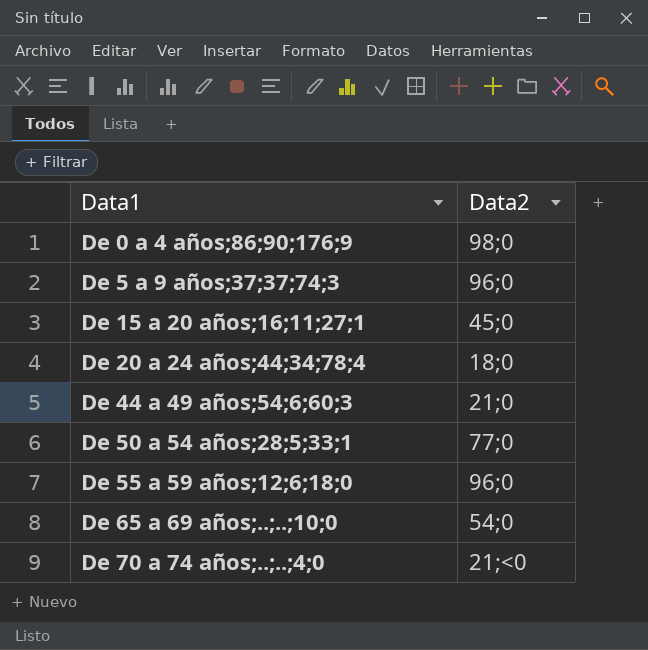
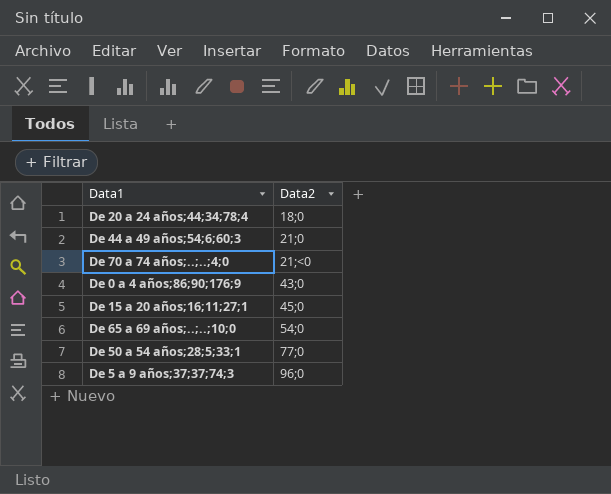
row order: Data1 ascending -> Data2 ascending
row De 55 a 59 años;12;6;18;0: 96;0 -> none
De 0 a 4 años;86;90;176;9 | Data2: 98;0 -> 43;0

